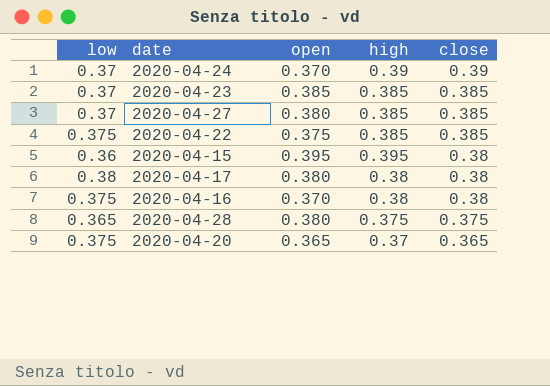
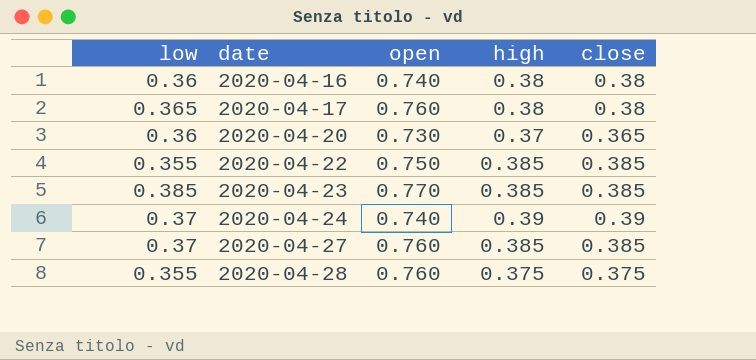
row order: close descending -> date ascending
row 2020-04-15: 0.36 | 0.395 | 0.395 | 0.38 -> none
2020-04-16 | low: 0.375 -> 0.36
2020-04-16 | open: 0.370 -> 0.740
2020-04-17 | low: 0.38 -> 0.365
2020-04-17 | open: 0.380 -> 0.760
2020-04-20 | low: 0.375 -> 0.36
2020-04-20 | open: 0.365 -> 0.730
2020-04-22 | low: 0.375 -> 0.355
2020-04-22 | open: 0.375 -> 0.750
2020-04-23 | low: 0.37 -> 0.385
2020-04-23 | open: 0.385 -> 0.770
2020-04-24 | open: 0.370 -> 0.740
2020-04-27 | open: 0.380 -> 0.760
2020-04-28 | low: 0.365 -> 0.355
2020-04-28 | open: 0.380 -> 0.760

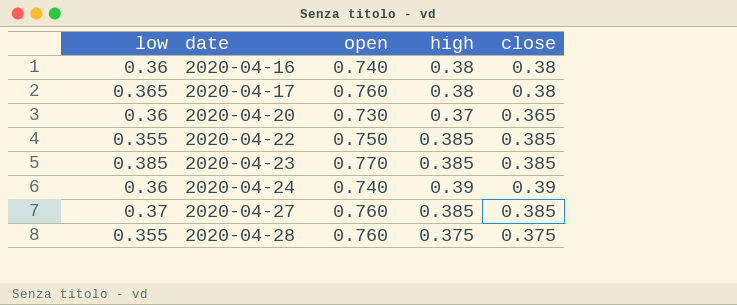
2020-04-24 | low: 0.37 -> 0.36

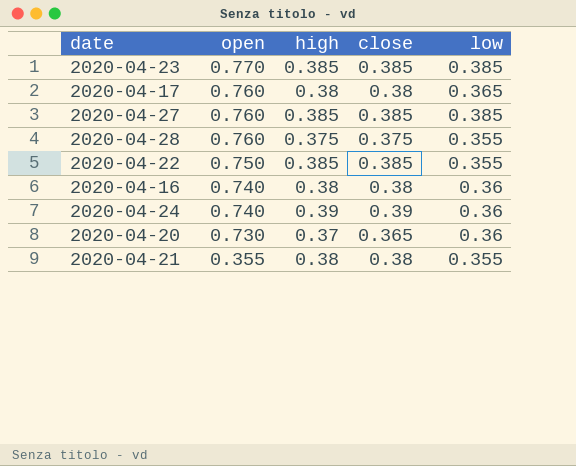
row order: date ascending -> open descending
column low | position: 1 -> 5
2020-04-27 | low: 0.37 -> 0.385
row 2020-04-21: none -> 0.355 | 0.38 | 0.38 | 0.355

